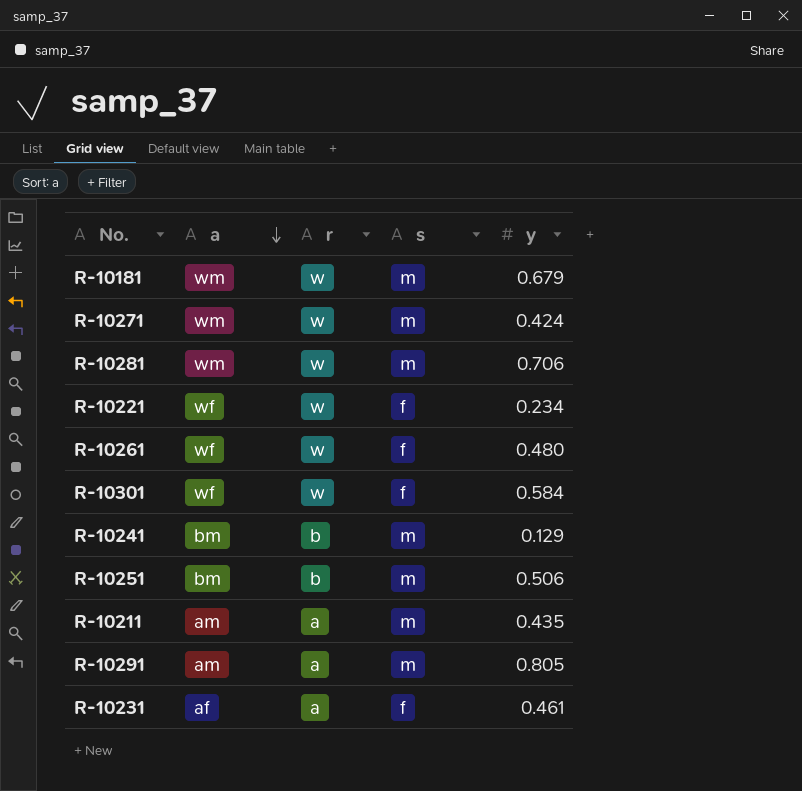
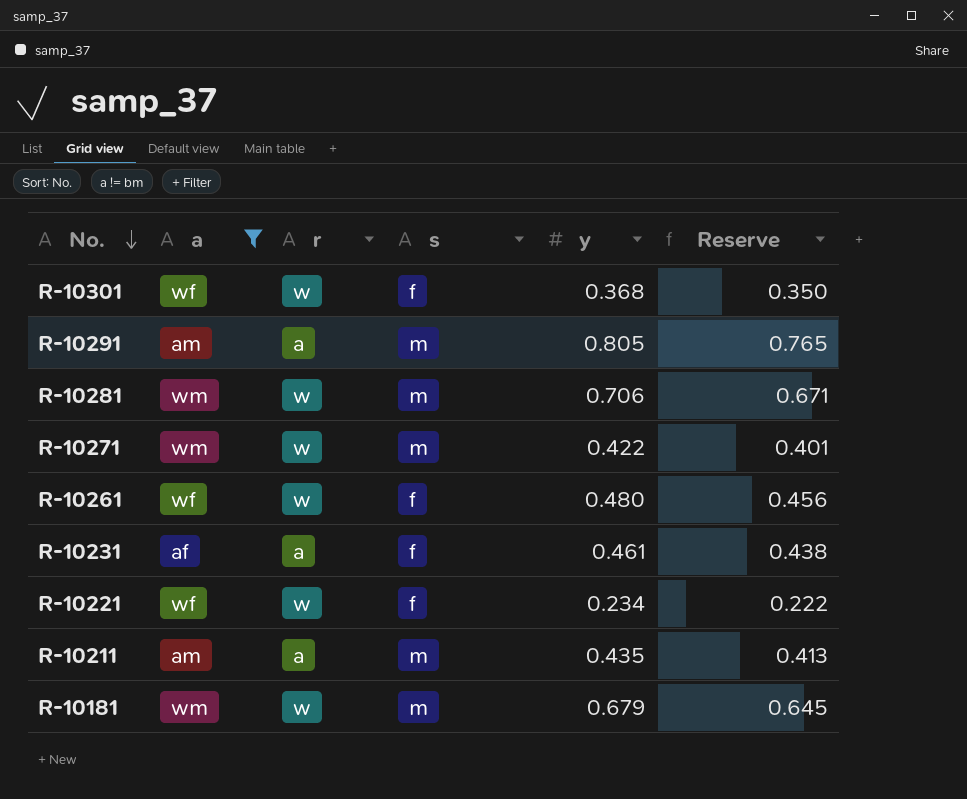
filter: none -> a != bm
row order: a descending -> No. descending
column Reserve | formula: none -> [y] * 0.95
R-10301 | y: 0.584 -> 0.368
R-10271 | y: 0.424 -> 0.422

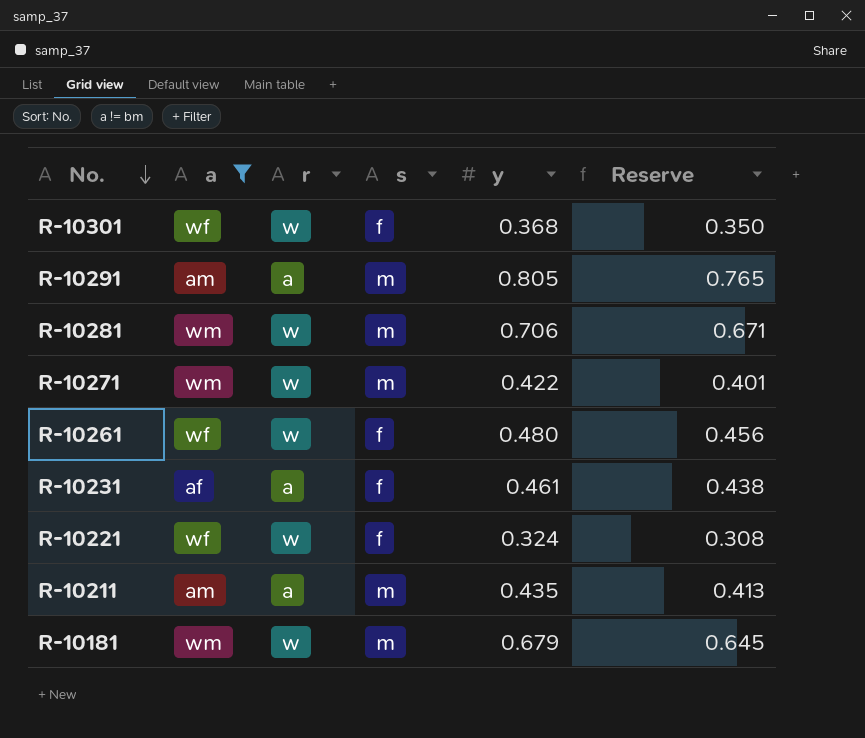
R-10221 | y: 0.234 -> 0.324
R-10221 | Reserve: 0.222 -> 0.308

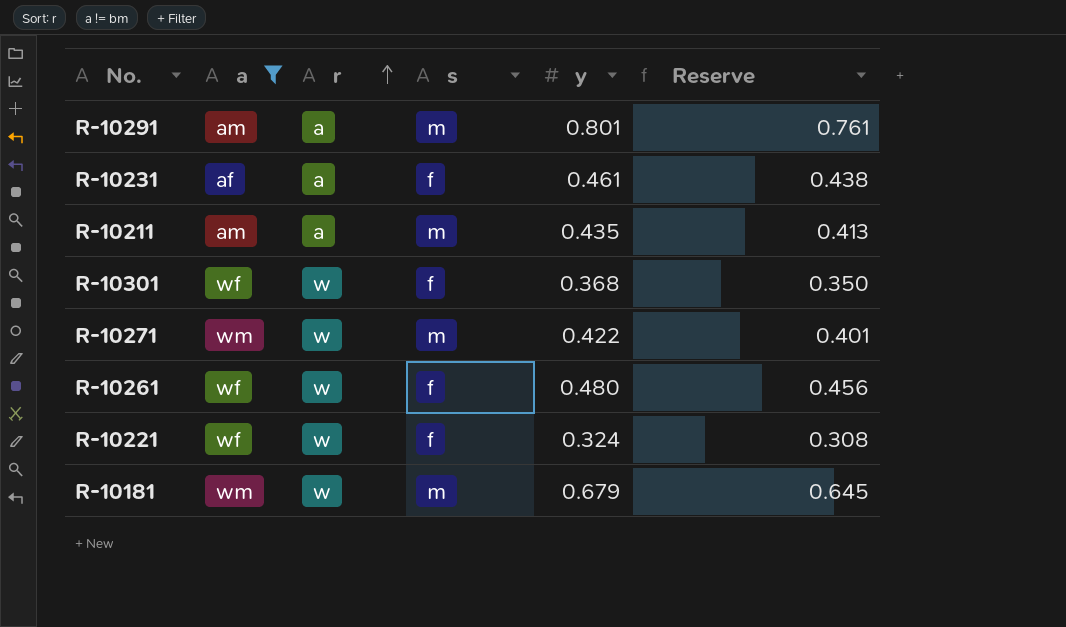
row order: No. descending -> r ascending
row R-10281: wm | w | m | 0.706 | 0.671 -> none
R-10291 | y: 0.805 -> 0.801
R-10291 | Reserve: 0.765 -> 0.761

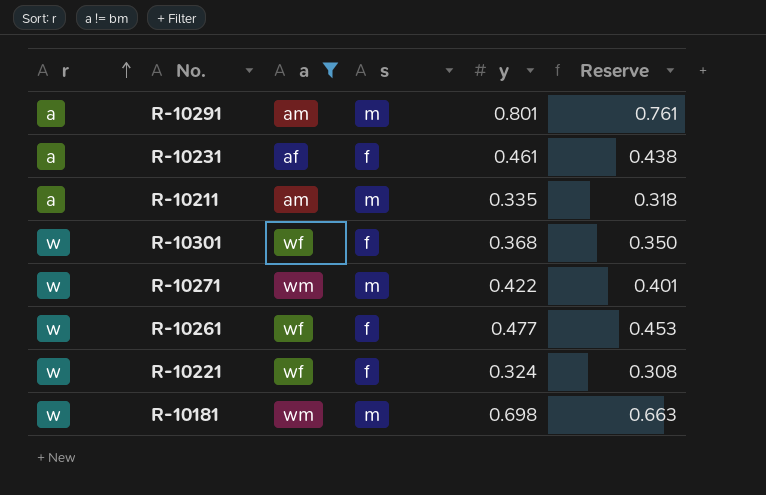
column r | position: 3 -> 1
R-10211 | y: 0.435 -> 0.335
R-10211 | Reserve: 0.413 -> 0.318
R-10261 | y: 0.480 -> 0.477
R-10261 | Reserve: 0.456 -> 0.453
R-10181 | y: 0.679 -> 0.698
R-10181 | Reserve: 0.645 -> 0.663

